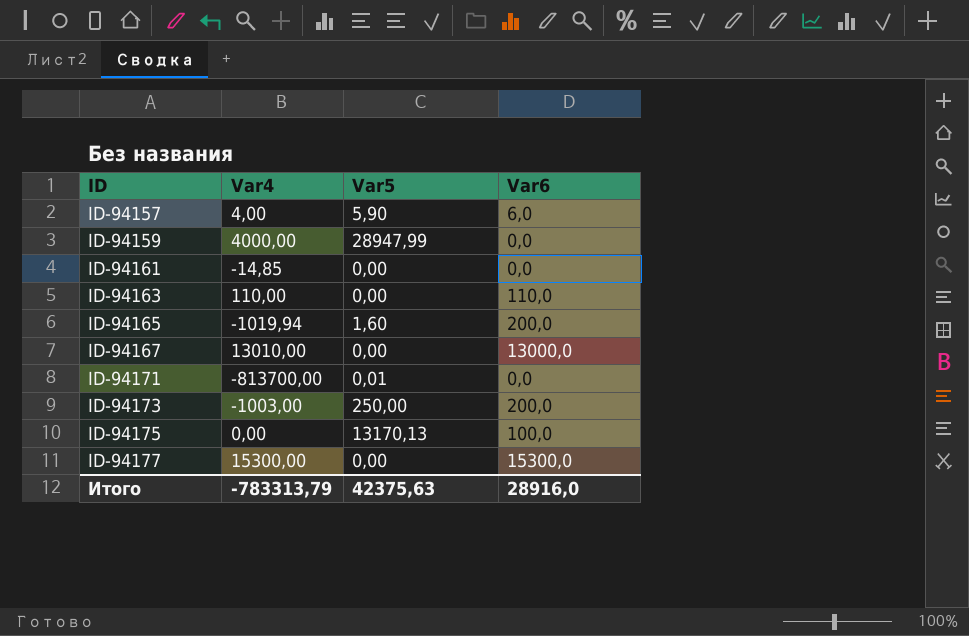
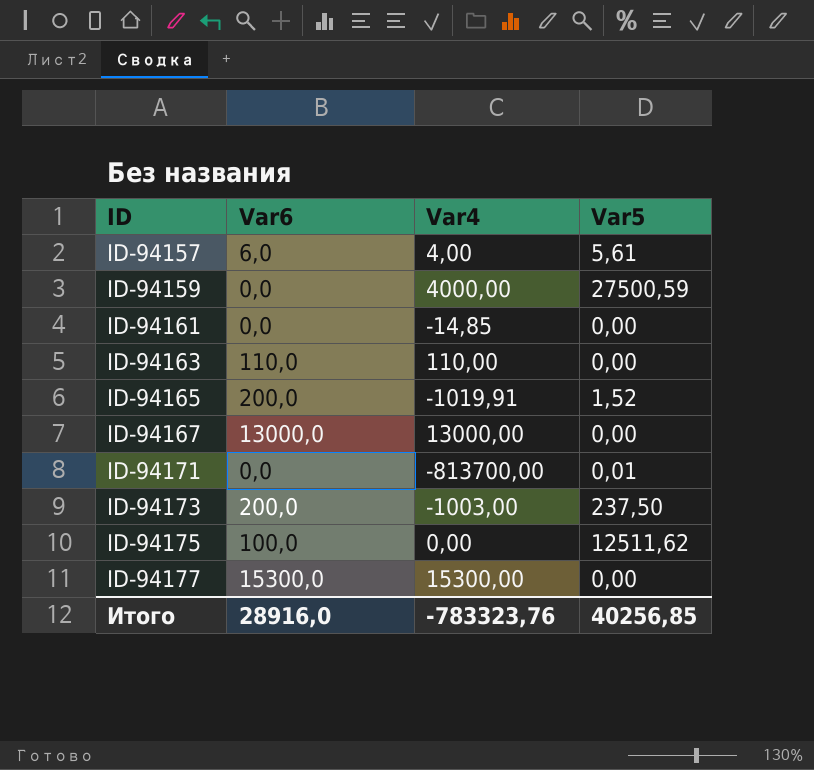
column Var6 | position: 4 -> 2
ID-94157 | Var5: 5,90 -> 5,61
ID-94159 | Var5: 28947,99 -> 27500,59
ID-94165 | Var4: -1019,94 -> -1019,91
ID-94165 | Var5: 1,60 -> 1,52
ID-94167 | Var4: 13010,00 -> 13000,00
ID-94173 | Var5: 250,00 -> 237,50
ID-94175 | Var5: 13170,13 -> 12511,62
Итого | Var4: -783313,79 -> -783323,76
Итого | Var5: 42375,63 -> 40256,85

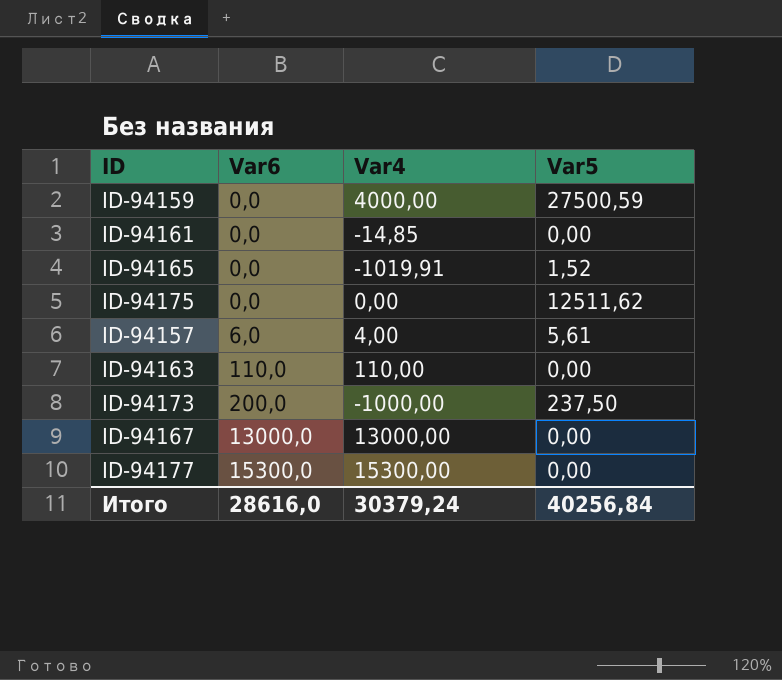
row order: ID ascending -> Var6 ascending
row ID-94171: 0,0 | -813700,00 | 0,01 -> none
ID-94165 | Var6: 200,0 -> 0,0
ID-94175 | Var6: 100,0 -> 0,0
ID-94173 | Var4: -1003,00 -> -1000,00
Итого | Var6: 28916,0 -> 28616,0
Итого | Var4: -783323,76 -> 30379,24
Итого | Var5: 40256,85 -> 40256,84

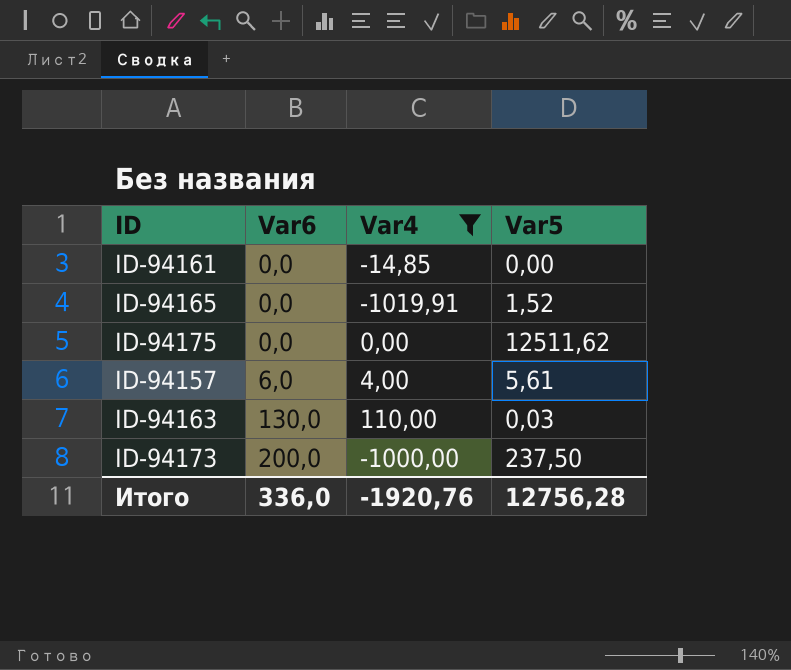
filter: none -> Var4 <= 110,00
ID-94163 | Var6: 110,0 -> 130,0
ID-94163 | Var5: 0,00 -> 0,03
Итого | Var6: 28616,0 -> 336,0
Итого | Var4: 30379,24 -> -1920,76
Итого | Var5: 40256,84 -> 12756,28

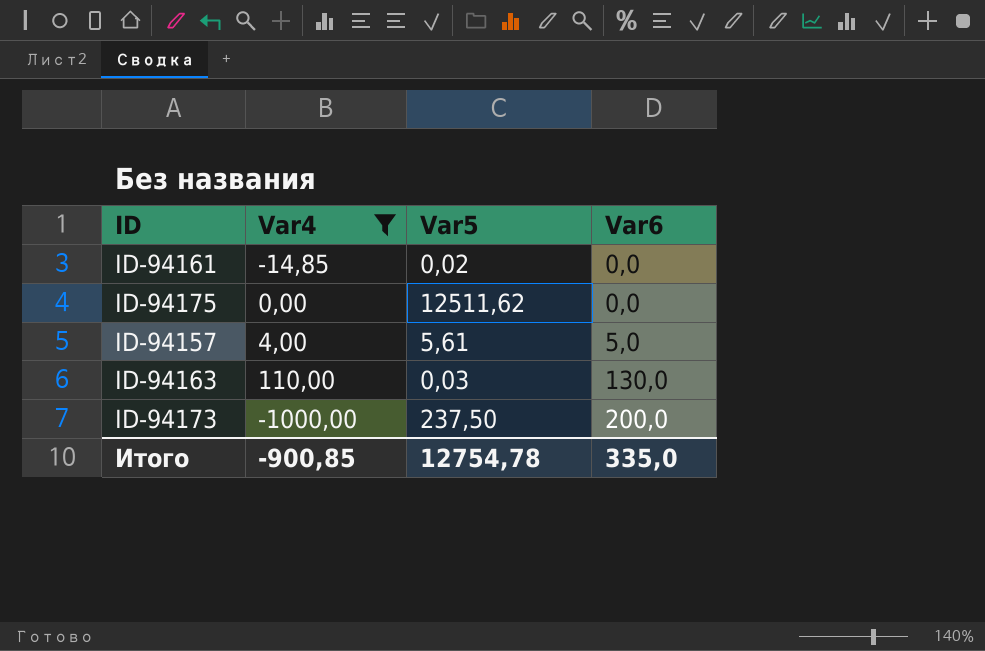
column Var6 | position: 2 -> 4
row ID-94165: 0,0 | -1019,91 | 1,52 -> none
ID-94161 | Var5: 0,00 -> 0,02
ID-94157 | Var6: 6,0 -> 5,0
Итого | Var4: -1920,76 -> -900,85
Итого | Var5: 12756,28 -> 12754,78
Итого | Var6: 336,0 -> 335,0

